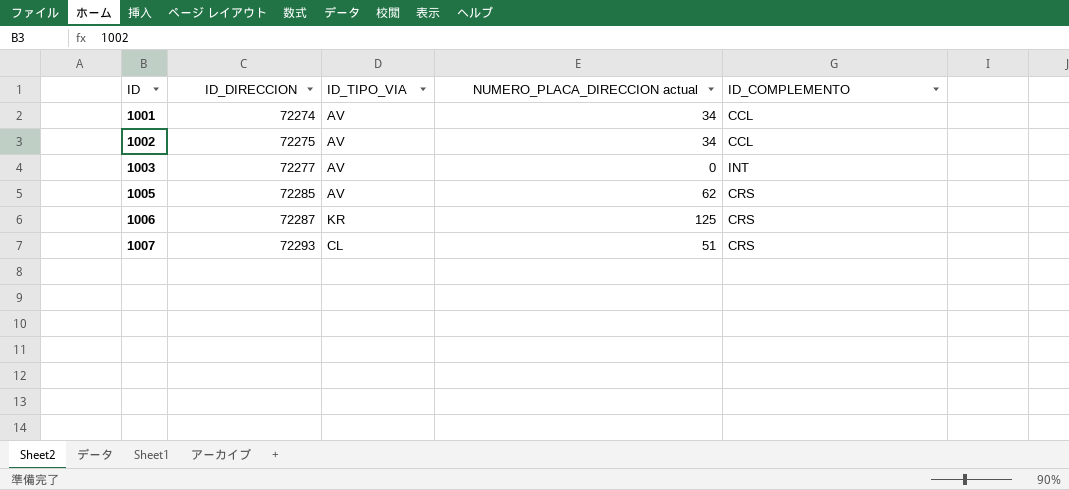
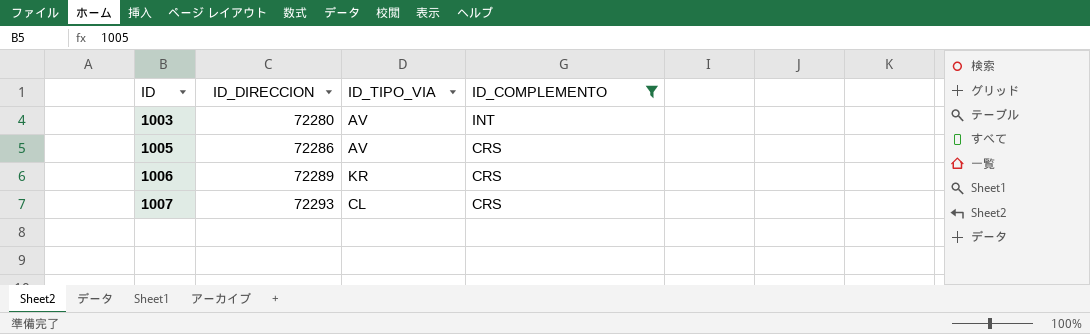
filter: none -> ID_COMPLEMENTO != CCL
column NUMERO_PLACA_DIRECCION actual | position: 4 -> none
1003 | ID_DIRECCION: 72277 -> 72280
1005 | ID_DIRECCION: 72285 -> 72286
1006 | ID_DIRECCION: 72287 -> 72289

